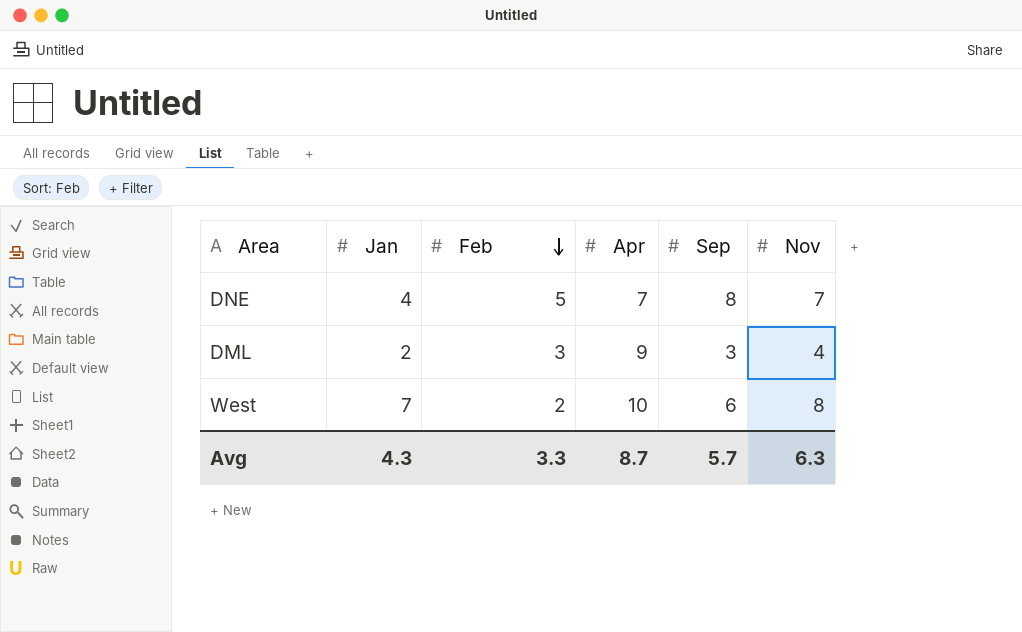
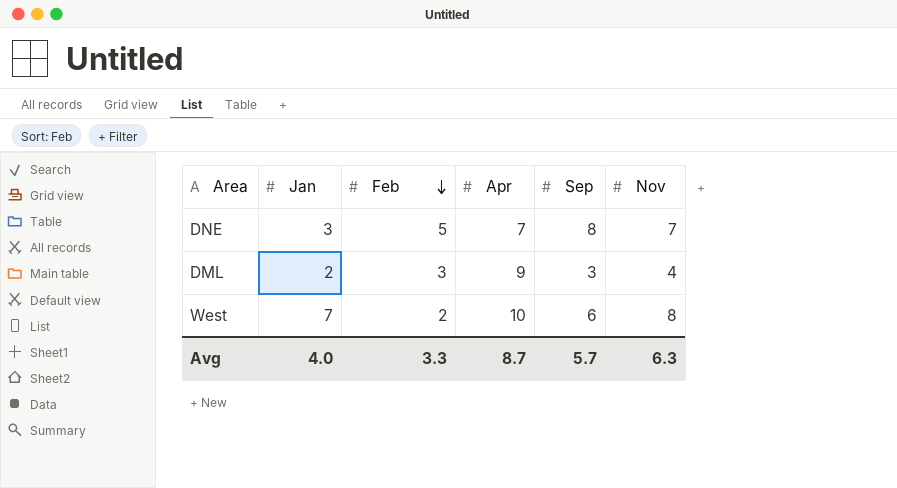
DNE | Jan: 4 -> 3
Avg | Jan: 4.3 -> 4.0

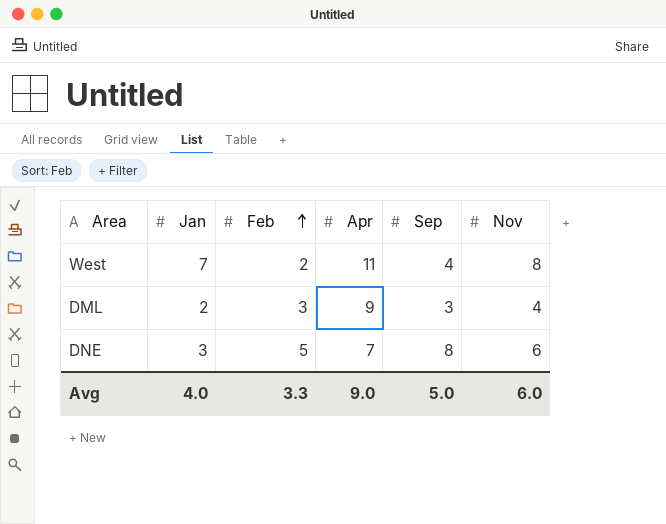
row order: Feb descending -> Feb ascending
West | Apr: 10 -> 11
West | Sep: 6 -> 4
DNE | Nov: 7 -> 6
Avg | Apr: 8.7 -> 9.0
Avg | Sep: 5.7 -> 5.0
Avg | Nov: 6.3 -> 6.0

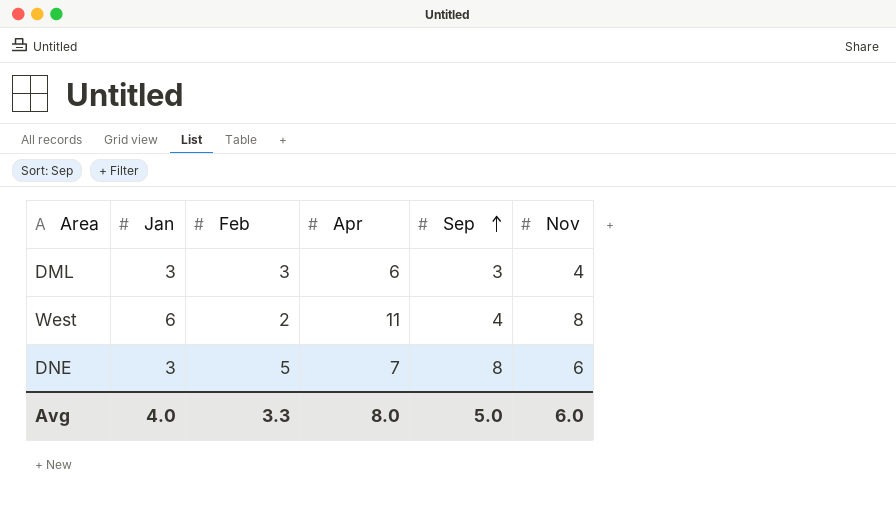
row order: Feb ascending -> Sep ascending
DML | Jan: 2 -> 3
DML | Apr: 9 -> 6
West | Jan: 7 -> 6
Avg | Apr: 9.0 -> 8.0

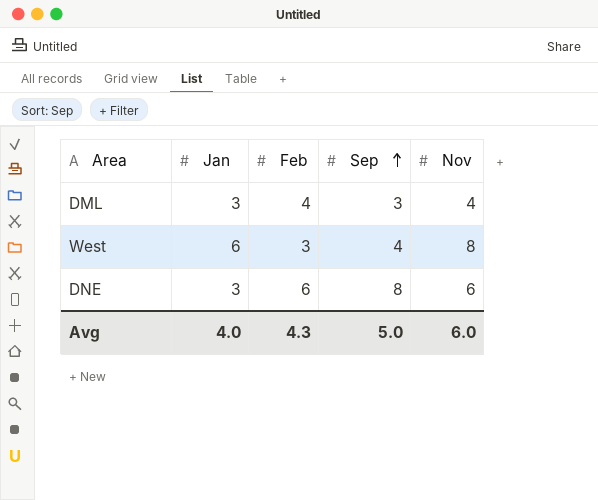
column Apr | position: 4 -> none
DML | Feb: 3 -> 4
West | Feb: 2 -> 3
DNE | Feb: 5 -> 6
Avg | Feb: 3.3 -> 4.3

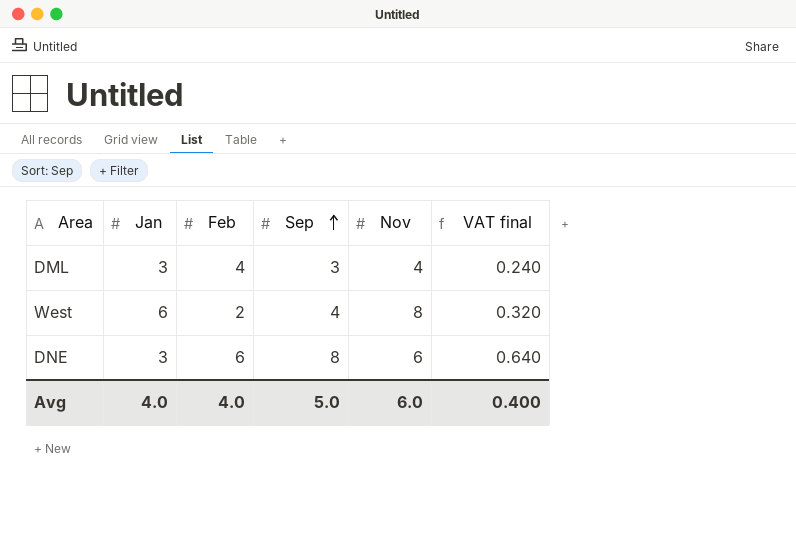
column VAT final | formula: none -> [Sep] * 0.08
West | Feb: 3 -> 2
Avg | Feb: 4.3 -> 4.0

